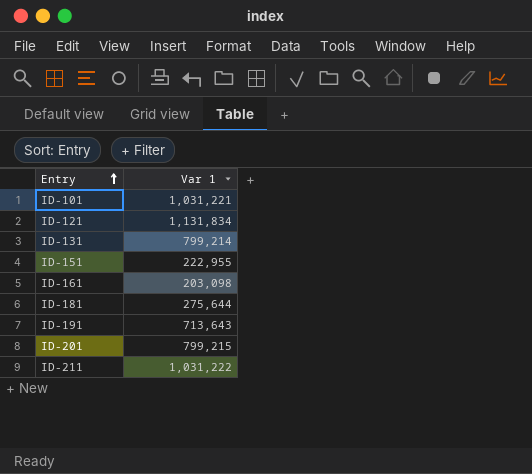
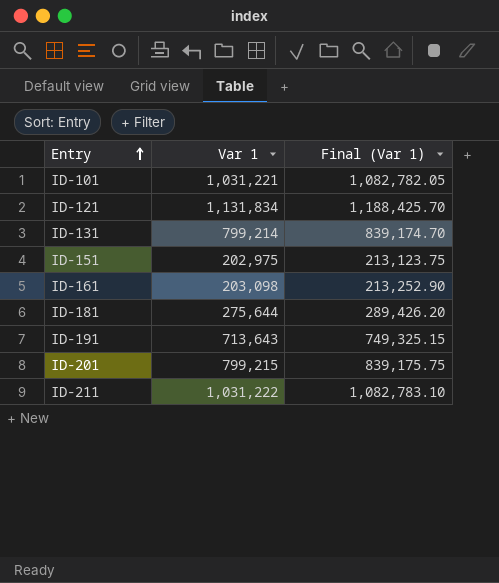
column Final (Var 1) | formula: none -> [Var 1] * 1.05
ID-151 | Var 1: 222,955 -> 202,975

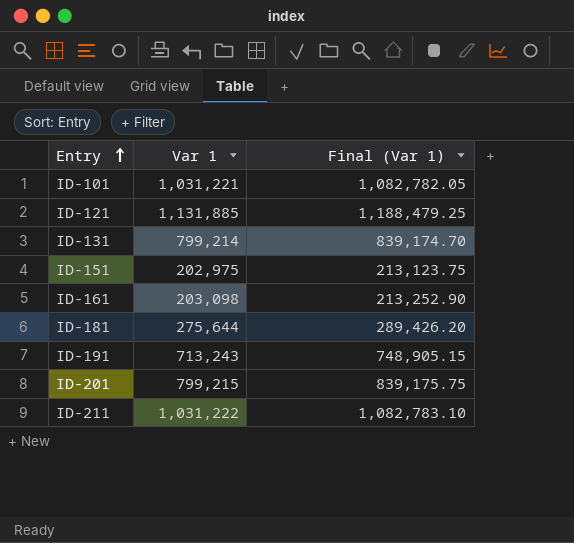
ID-121 | Var 1: 1,131,834 -> 1,131,885
ID-121 | Final (Var 1): 1,188,425.70 -> 1,188,479.25
ID-191 | Var 1: 713,643 -> 713,243
ID-191 | Final (Var 1): 749,325.15 -> 748,905.15

